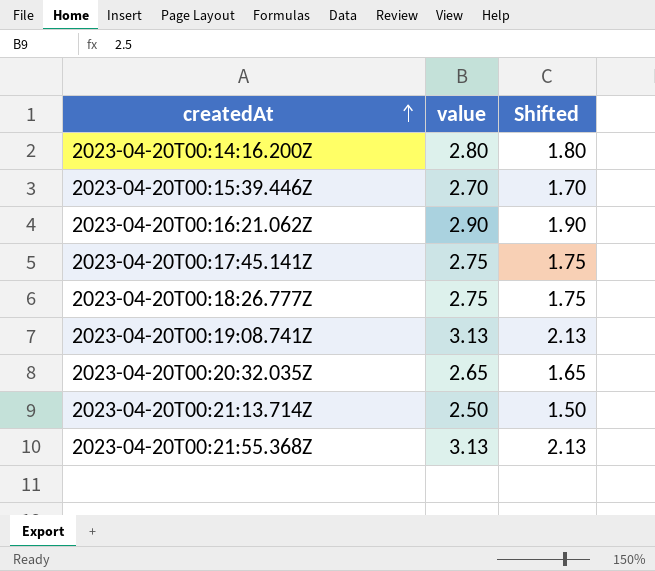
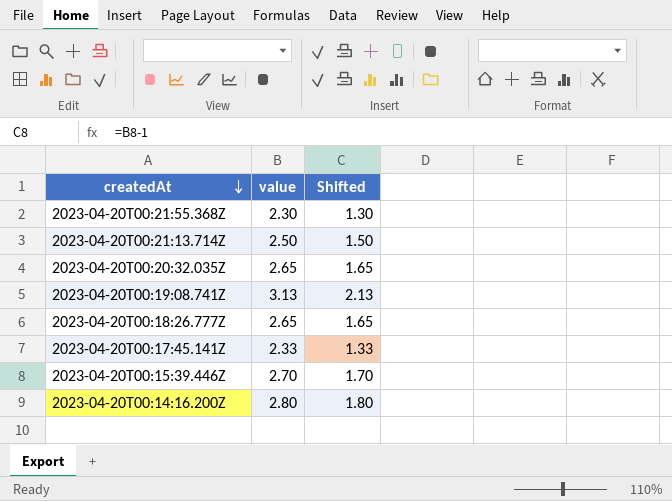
row order: createdAt ascending -> createdAt descending
row 2023-04-20T00:16:21.062Z: 2.90 | 1.90 -> none
2023-04-20T00:21:55.368Z | value: 3.13 -> 2.30
2023-04-20T00:21:55.368Z | Shifted: 2.13 -> 1.30
2023-04-20T00:18:26.777Z | value: 2.75 -> 2.65
2023-04-20T00:18:26.777Z | Shifted: 1.75 -> 1.65
2023-04-20T00:17:45.141Z | value: 2.75 -> 2.33
2023-04-20T00:17:45.141Z | Shifted: 1.75 -> 1.33

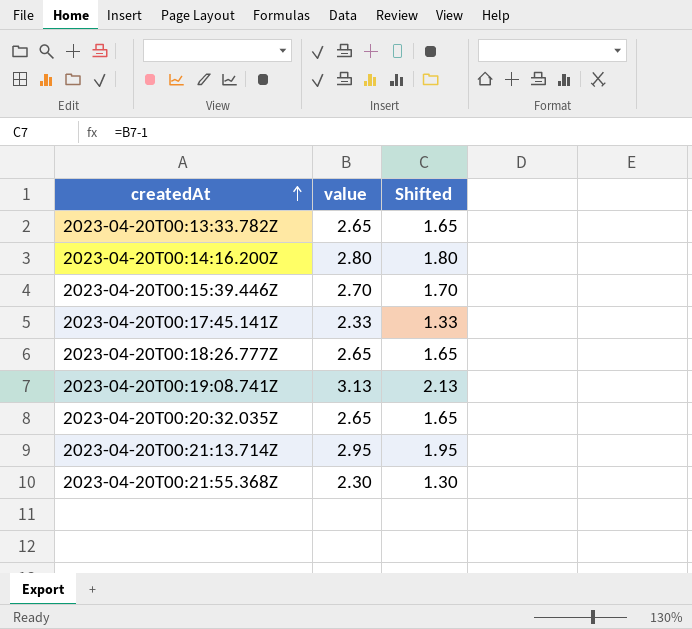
row order: createdAt descending -> createdAt ascending
row 2023-04-20T00:13:33.782Z: none -> 2.65 | 1.65
2023-04-20T00:21:13.714Z | value: 2.50 -> 2.95
2023-04-20T00:21:13.714Z | Shifted: 1.50 -> 1.95

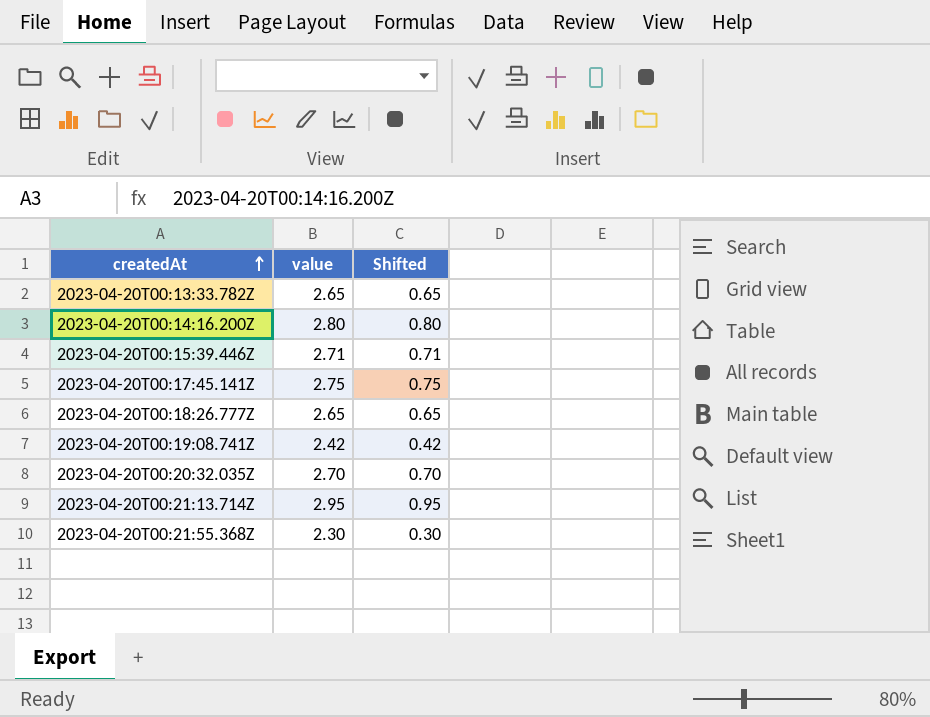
column Shifted | formula: [value] - 1 -> [value] - 2
2023-04-20T00:15:39.446Z | value: 2.70 -> 2.71
2023-04-20T00:17:45.141Z | value: 2.33 -> 2.75
2023-04-20T00:19:08.741Z | value: 3.13 -> 2.42
2023-04-20T00:20:32.035Z | value: 2.65 -> 2.70

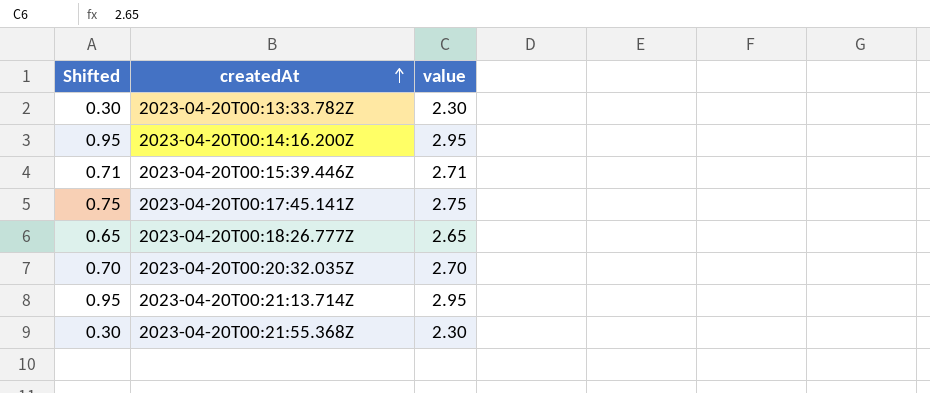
column Shifted | position: 3 -> 1
row 2023-04-20T00:19:08.741Z: 2.42 | 0.42 -> none
2023-04-20T00:13:33.782Z | Shifted: 0.65 -> 0.30
2023-04-20T00:13:33.782Z | value: 2.65 -> 2.30
2023-04-20T00:14:16.200Z | Shifted: 0.80 -> 0.95
2023-04-20T00:14:16.200Z | value: 2.80 -> 2.95

